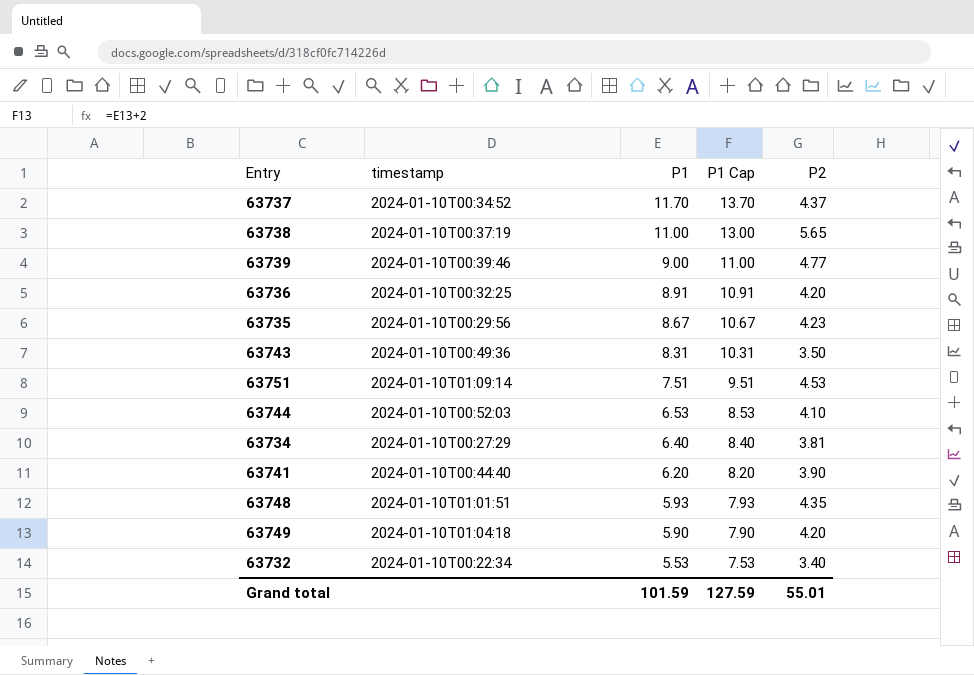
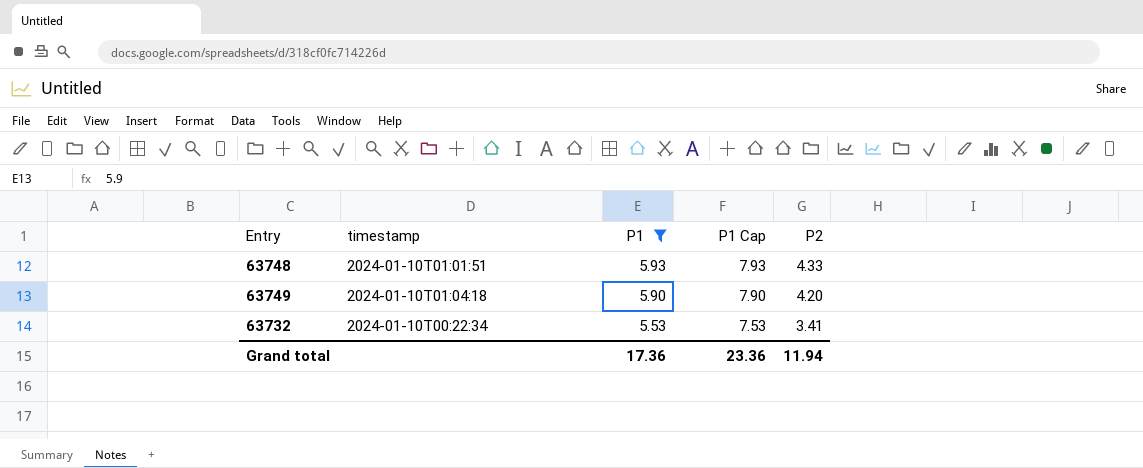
filter: none -> P1 <= 5.93
63748 | P2: 4.35 -> 4.33
63732 | P2: 3.40 -> 3.41
Grand total | P1: 101.59 -> 17.36
Grand total | P1 Cap: 127.59 -> 23.36
Grand total | P2: 55.01 -> 11.94

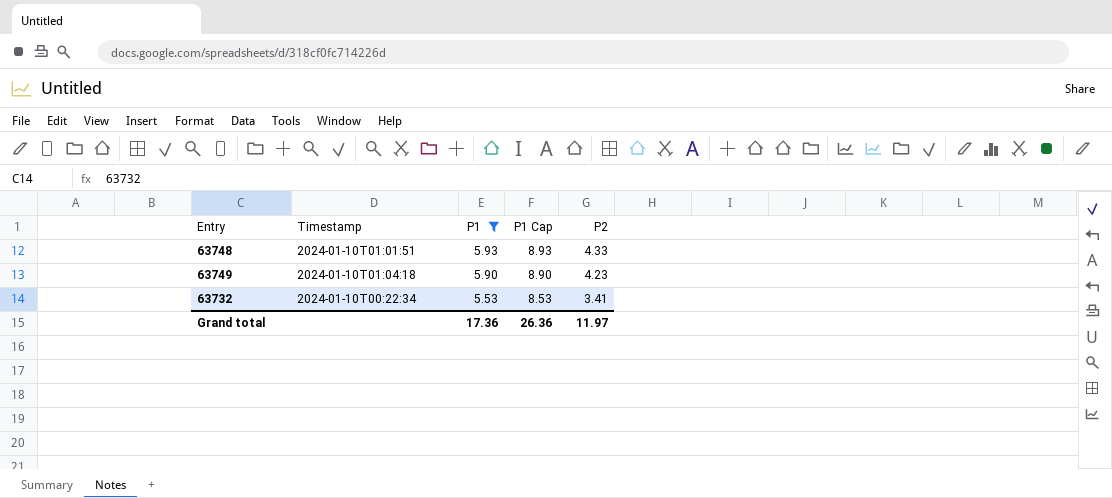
column name: timestamp -> Timestamp
column P1 Cap | formula: [P1] + 2 -> [P1] + 3
63749 | P2: 4.20 -> 4.23
Grand total | P1 Cap: 23.36 -> 26.36
Grand total | P2: 11.94 -> 11.97

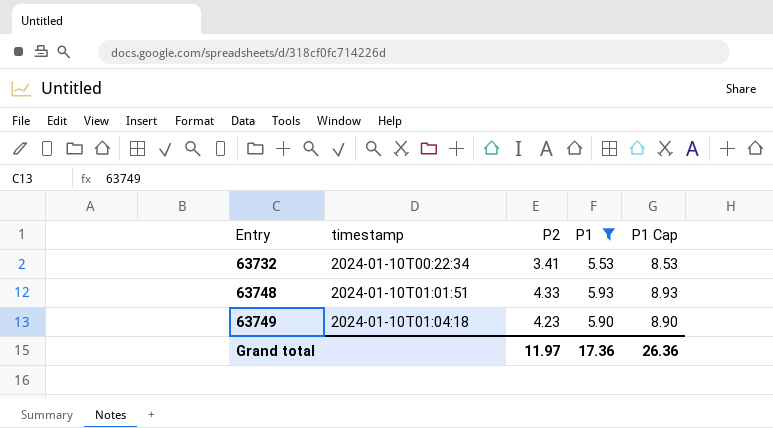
row order: P1 descending -> Entry ascending
column name: Timestamp -> timestamp
column P2 | position: 5 -> 3

